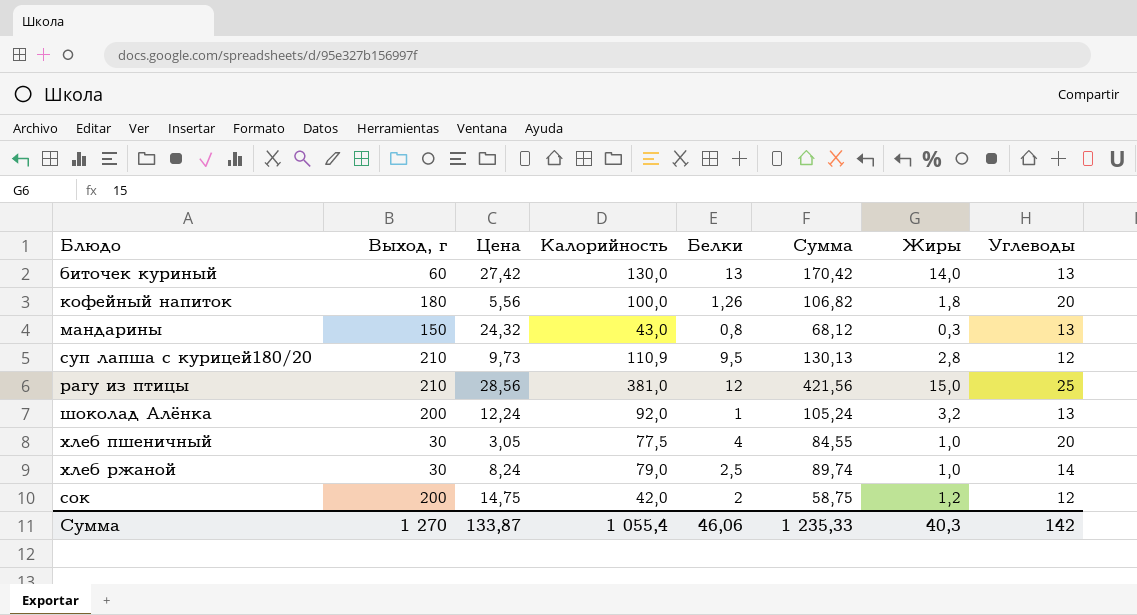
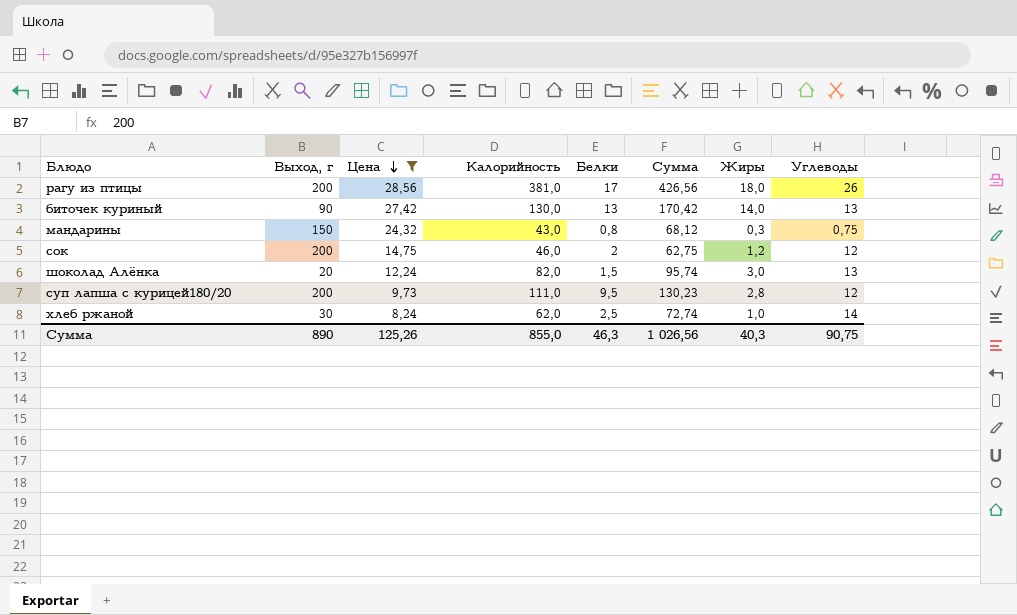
filter: none -> Цена >= 8,24
row order: none -> Цена descending
рагу из птицы | Выход, г: 210 -> 200
рагу из птицы | Белки: 12 -> 17
рагу из птицы | Сумма: 421,56 -> 426,56
рагу из птицы | Жиры: 15,0 -> 18,0
рагу из птицы | Углеводы: 25 -> 26
биточек куриный | Выход, г: 60 -> 90
мандарины | Углеводы: 13 -> 0,75
сок | Калорийность: 42,0 -> 46,0
сок | Сумма: 58,75 -> 62,75
шоколад Алёнка | Выход, г: 200 -> 20
шоколад Алёнка | Калорийность: 92,0 -> 82,0
шоколад Алёнка | Белки: 1 -> 1,5
шоколад Алёнка | Сумма: 105,24 -> 95,74
шоколад Алёнка | Жиры: 3,2 -> 3,0
суп лапша с курицей180/20 | Выход, г: 210 -> 200
суп лапша с курицей180/20 | Калорийность: 110,9 -> 111,0
суп лапша с курицей180/20 | Сумма: 130,13 -> 130,23
хлеб ржаной | Калорийность: 79,0 -> 62,0
хлеб ржаной | Сумма: 89,74 -> 72,74
Сумма | Выход, г: 1 270 -> 890
Сумма | Цена: 133,87 -> 125,26
Сумма | Калорийность: 1 055,4 -> 855,0
Сумма | Белки: 46,06 -> 46,3
Сумма | Сумма: 1 235,33 -> 1 026,56
Сумма | Углеводы: 142 -> 90,75

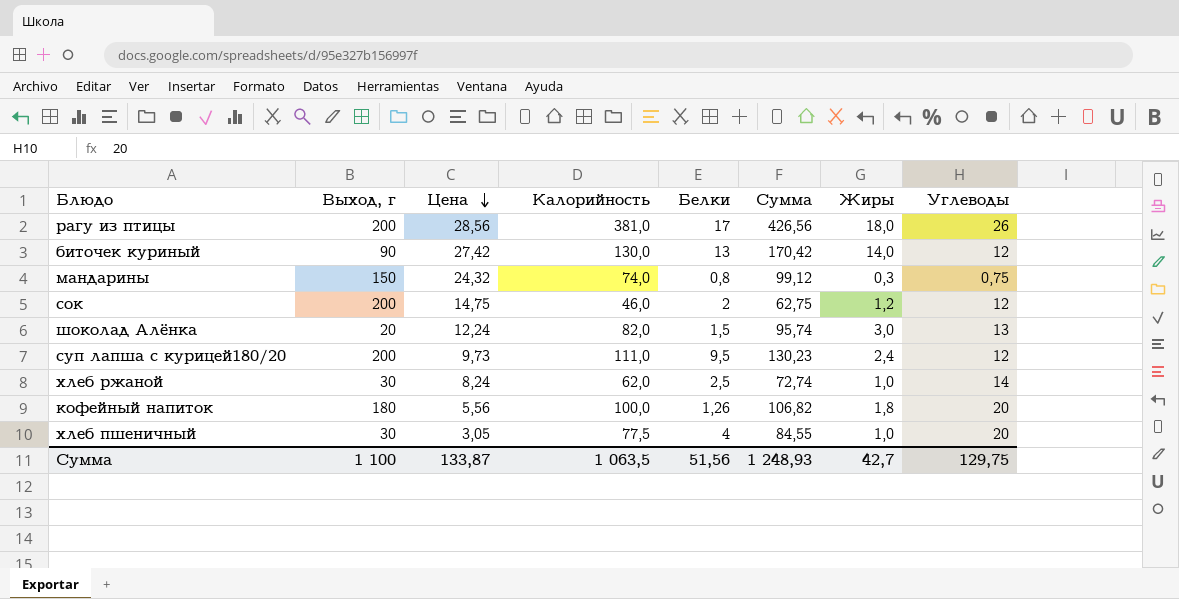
filter: Цена >= 8,24 -> none
биточек куриный | Углеводы: 13 -> 12
мандарины | Калорийность: 43,0 -> 74,0
мандарины | Сумма: 68,12 -> 99,12
суп лапша с курицей180/20 | Жиры: 2,8 -> 2,4
Сумма | Выход, г: 890 -> 1 100
Сумма | Цена: 125,26 -> 133,87
Сумма | Калорийность: 855,0 -> 1 063,5
Сумма | Белки: 46,3 -> 51,56
Сумма | Сумма: 1 026,56 -> 1 248,93
Сумма | Жиры: 40,3 -> 42,7
Сумма | Углеводы: 90,75 -> 129,75

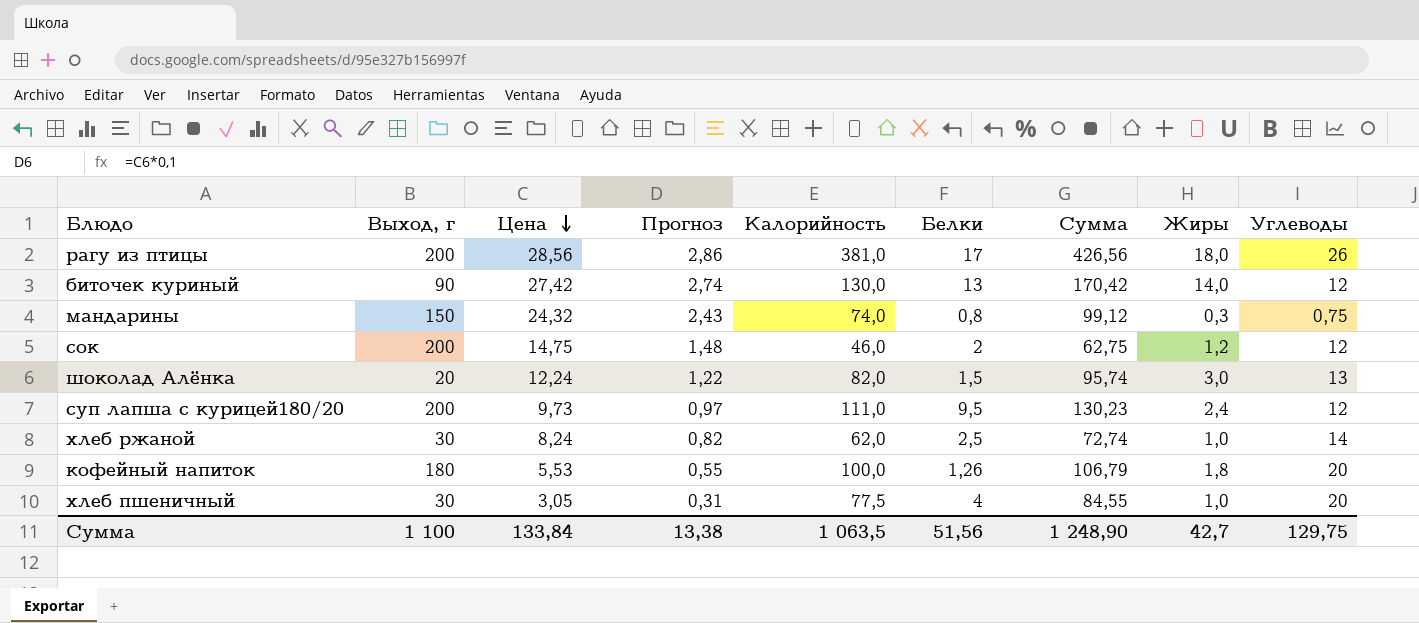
column Прогноз | formula: none -> [Цена] * 0,1
кофейный напиток | Цена: 5,56 -> 5,53
кофейный напиток | Сумма: 106,82 -> 106,79
Сумма | Цена: 133,87 -> 133,84
Сумма | Сумма: 1 248,93 -> 1 248,90

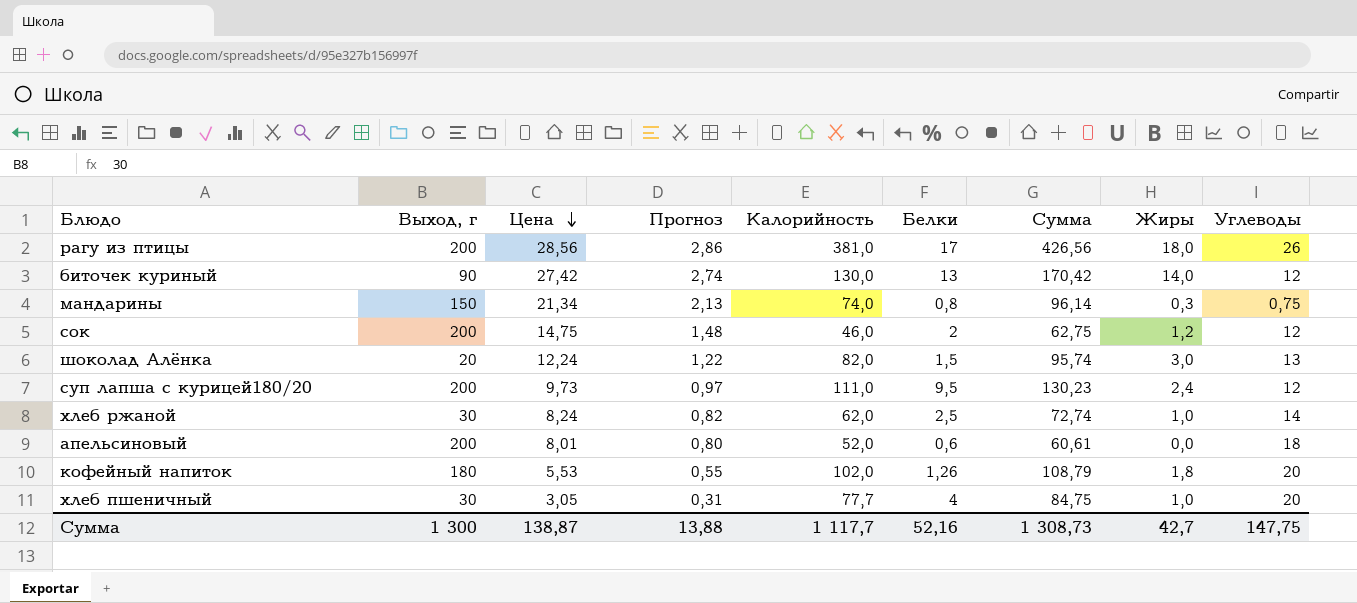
мандарины | Цена: 24,32 -> 21,34
мандарины | Прогноз: 2,43 -> 2,13
мандарины | Сумма: 99,12 -> 96,14
row апельсиновый: none -> 200 | 8,01 | 0,80 | 52,0 | 0,6 | 60,61 | 0,0 | 18
кофейный напиток | Калорийность: 100,0 -> 102,0
кофейный напиток | Сумма: 106,79 -> 108,79
хлеб пшеничный | Калорийность: 77,5 -> 77,7
хлеб пшеничный | Сумма: 84,55 -> 84,75
Сумма | Выход, г: 1 100 -> 1 300
Сумма | Цена: 133,84 -> 138,87
Сумма | Прогноз: 13,38 -> 13,88
Сумма | Калорийность: 1 063,5 -> 1 117,7
Сумма | Белки: 51,56 -> 52,16
Сумма | Сумма: 1 248,90 -> 1 308,73
Сумма | Углеводы: 129,75 -> 147,75

